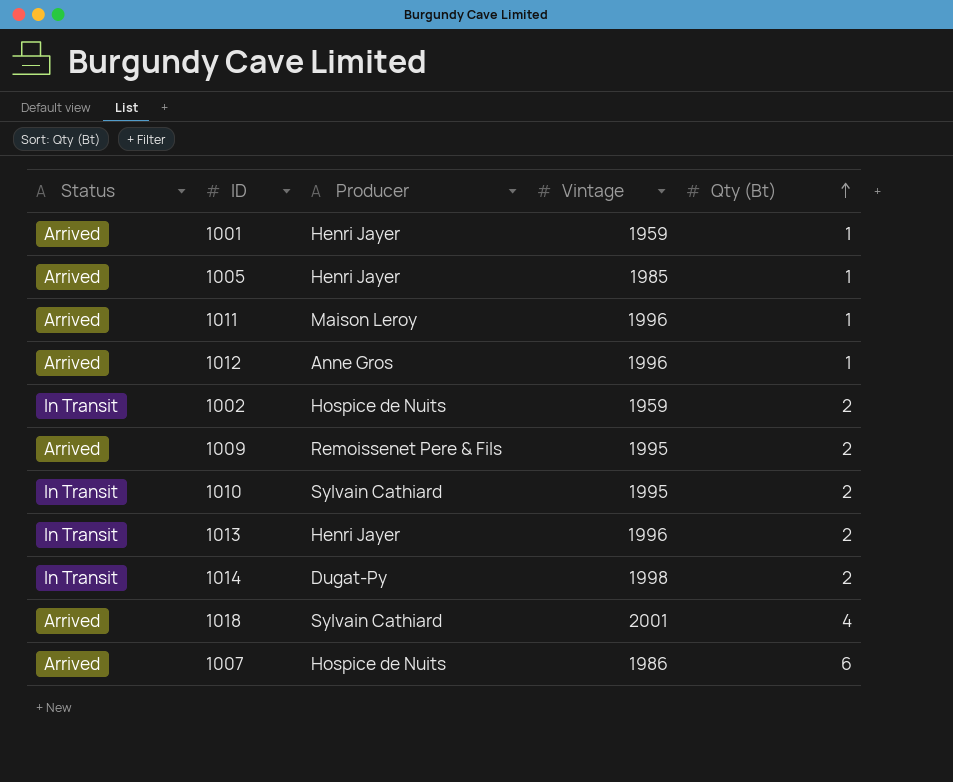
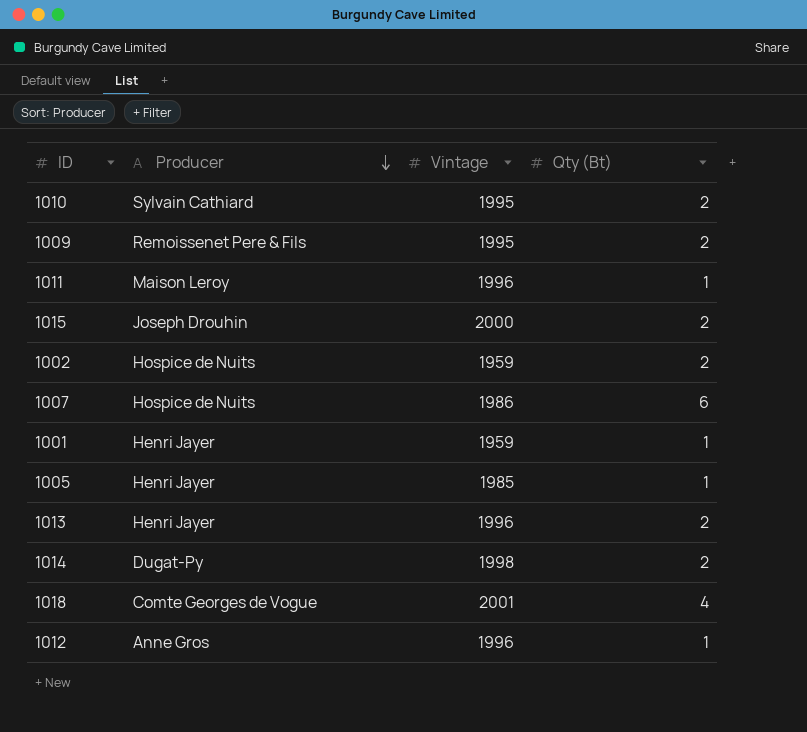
row order: Qty (Bt) ascending -> Producer descending
column Status | position: 1 -> none
row 1015: none -> Joseph Drouhin | 2000 | 2
1018 | Producer: Sylvain Cathiard -> Comte Georges de Vogue

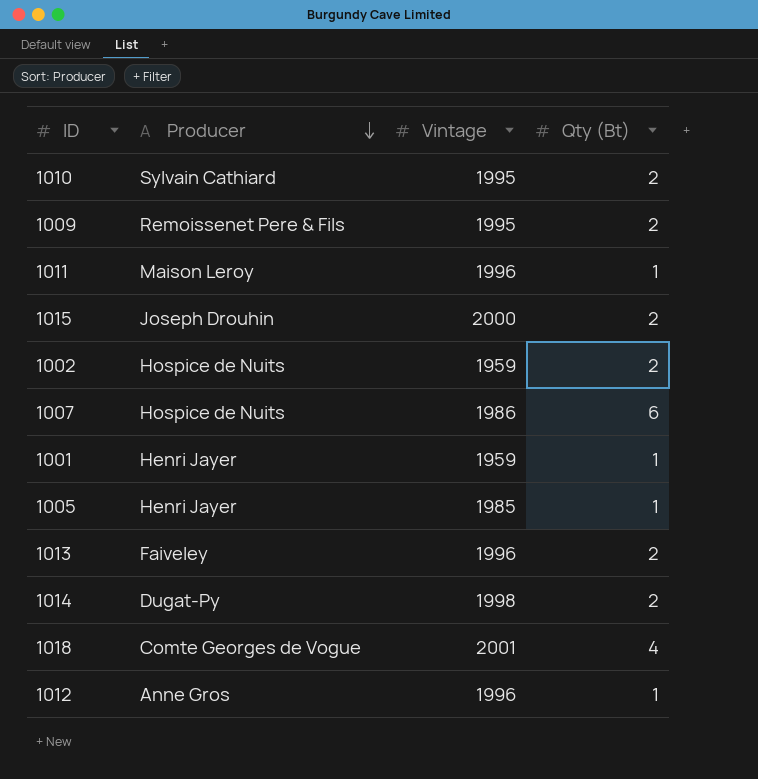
1013 | Producer: Henri Jayer -> Faiveley

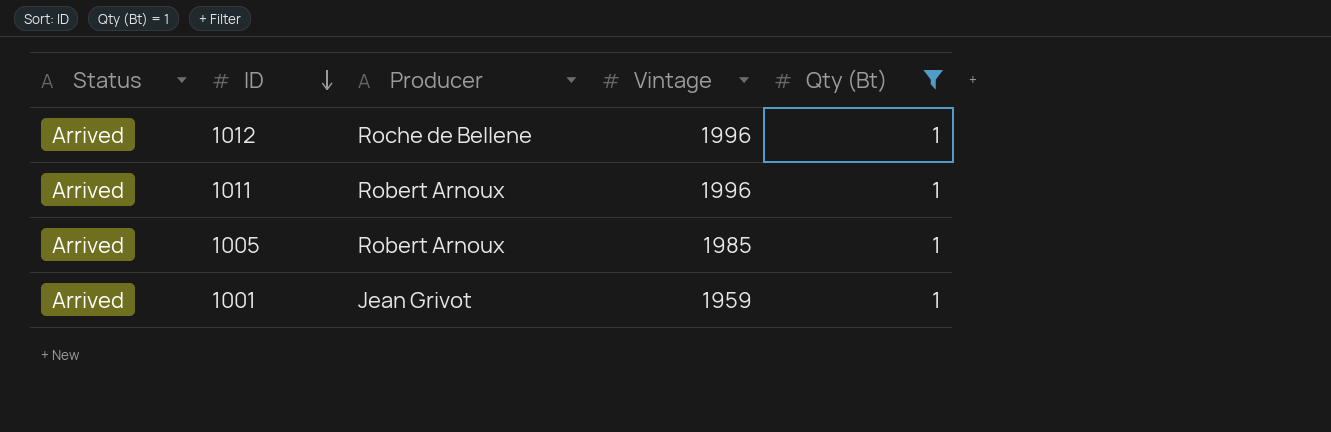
filter: none -> Qty (Bt) = 1
row order: Producer descending -> ID descending
column Status | position: none -> 1
1012 | Producer: Anne Gros -> Roche de Bellene
1011 | Producer: Maison Leroy -> Robert Arnoux
1005 | Producer: Henri Jayer -> Robert Arnoux
1001 | Producer: Henri Jayer -> Jean Grivot

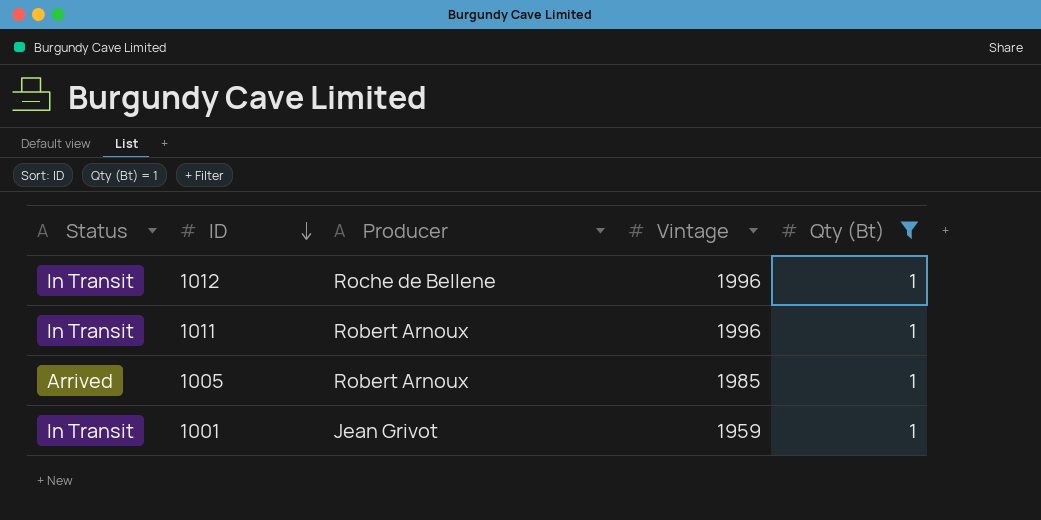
1012 | Status: Arrived -> In Transit
1011 | Status: Arrived -> In Transit
1001 | Status: Arrived -> In Transit

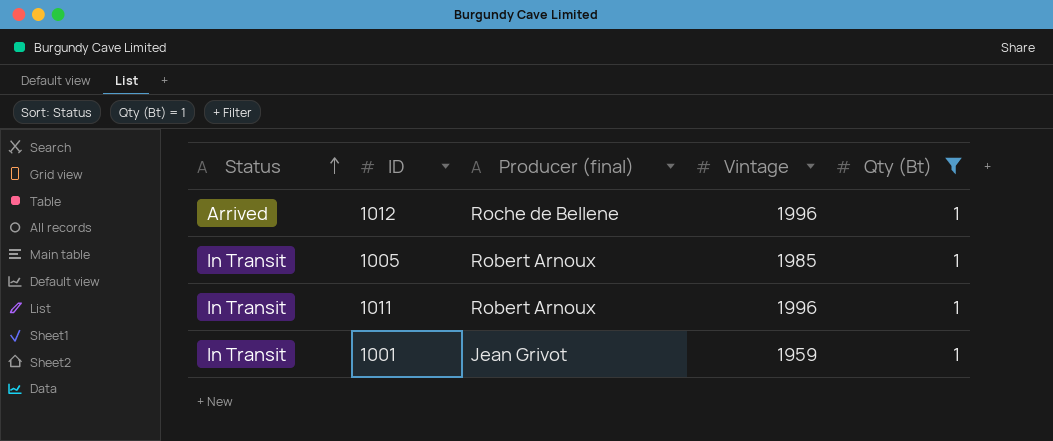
row order: ID descending -> Status ascending
column name: Producer -> Producer (final)
1012 | Status: In Transit -> Arrived
1005 | Status: Arrived -> In Transit

